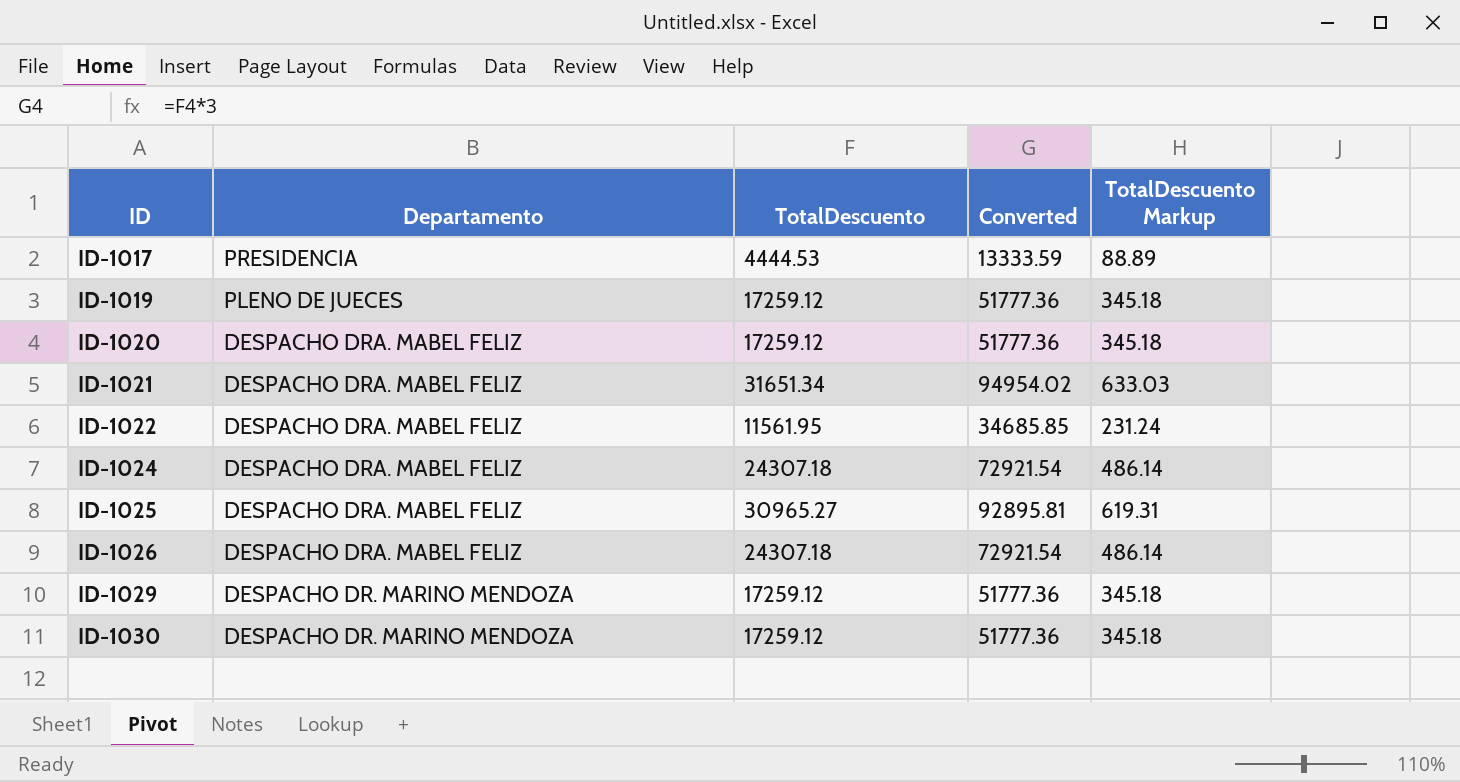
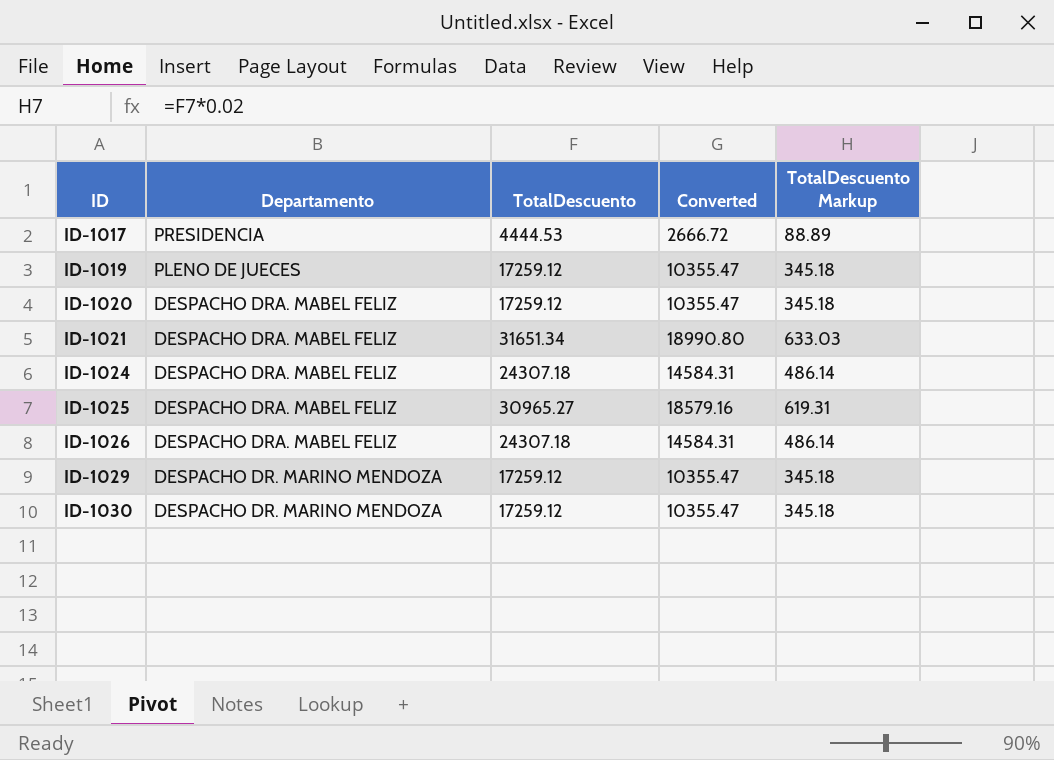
column Converted | formula: [TotalDescuento] * 3 -> [TotalDescuento] * 0.6
row ID-1022: DESPACHO DRA. MABEL FELIZ | 11561.95 | 34685.85 | 231.24 -> none

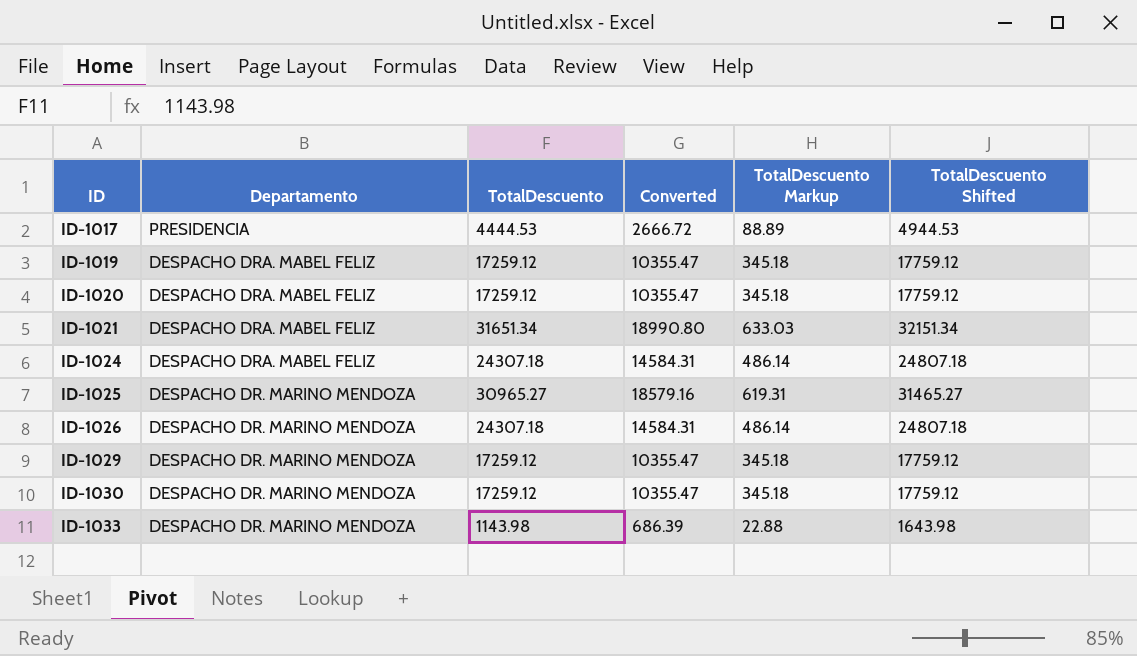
column TotalDescuento Shifted | formula: none -> [TotalDescuento] + 500
ID-1019 | Departamento: PLENO DE JUECES -> DESPACHO DRA. MABEL FELIZ
ID-1025 | Departamento: DESPACHO DRA. MABEL FELIZ -> DESPACHO DR. MARINO MENDOZA
ID-1026 | Departamento: DESPACHO DRA. MABEL FELIZ -> DESPACHO DR. MARINO MENDOZA
row ID-1033: none -> DESPACHO DR. MARINO MENDOZA | 1143.98 | 686.39 | 22.88 | 1643.98

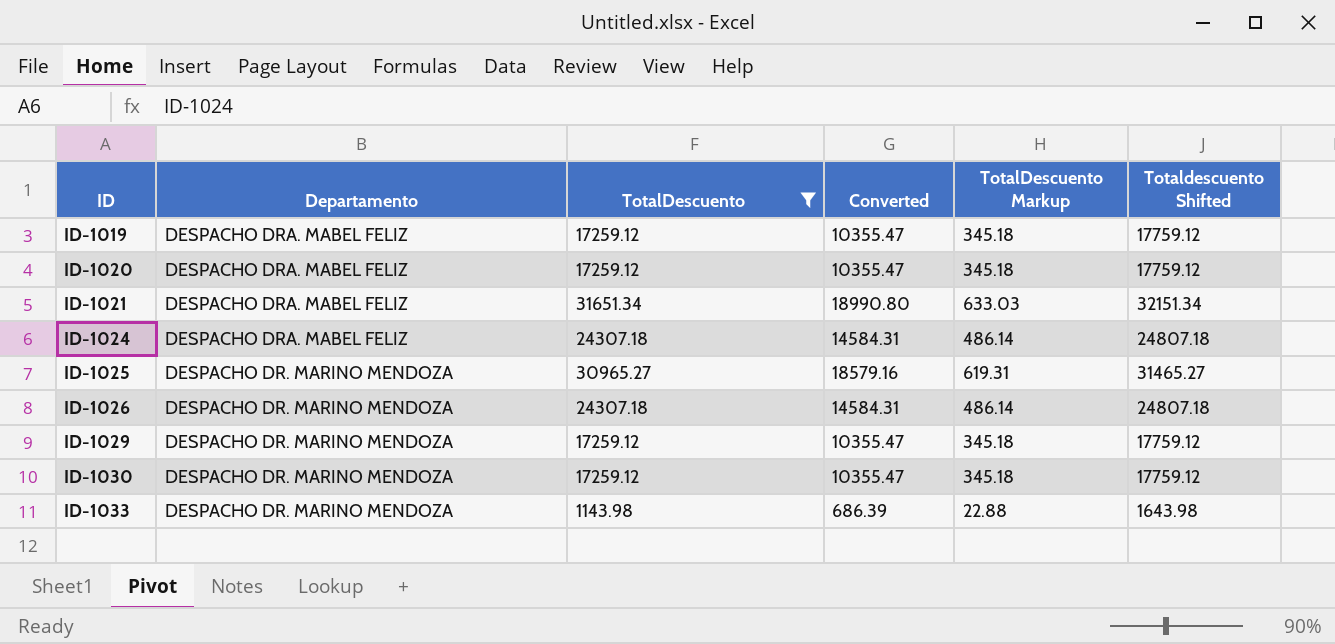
filter: none -> TotalDescuento != 4444.53
column name: TotalDescuento Shifted -> Totaldescuento Shifted

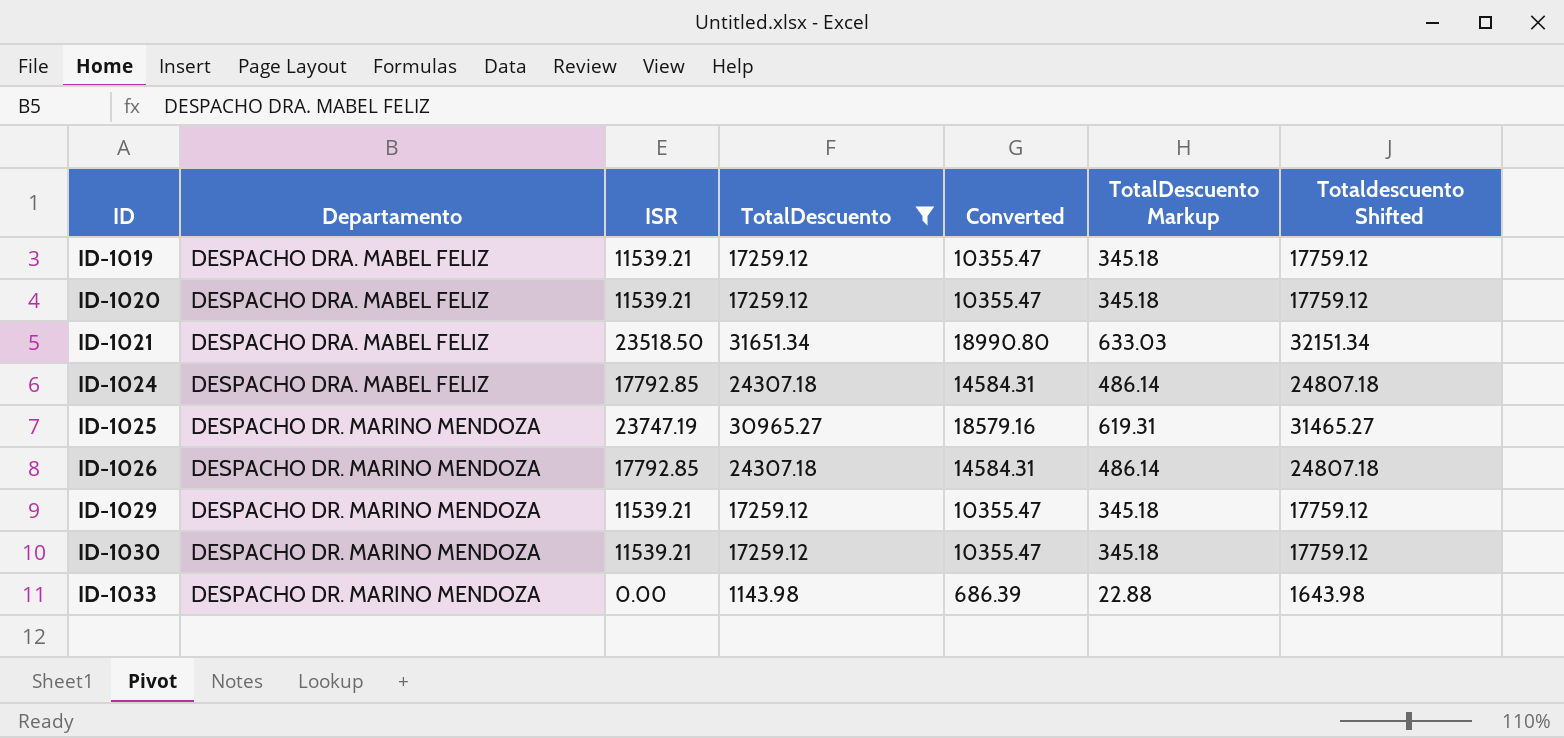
column ISR | position: none -> 3

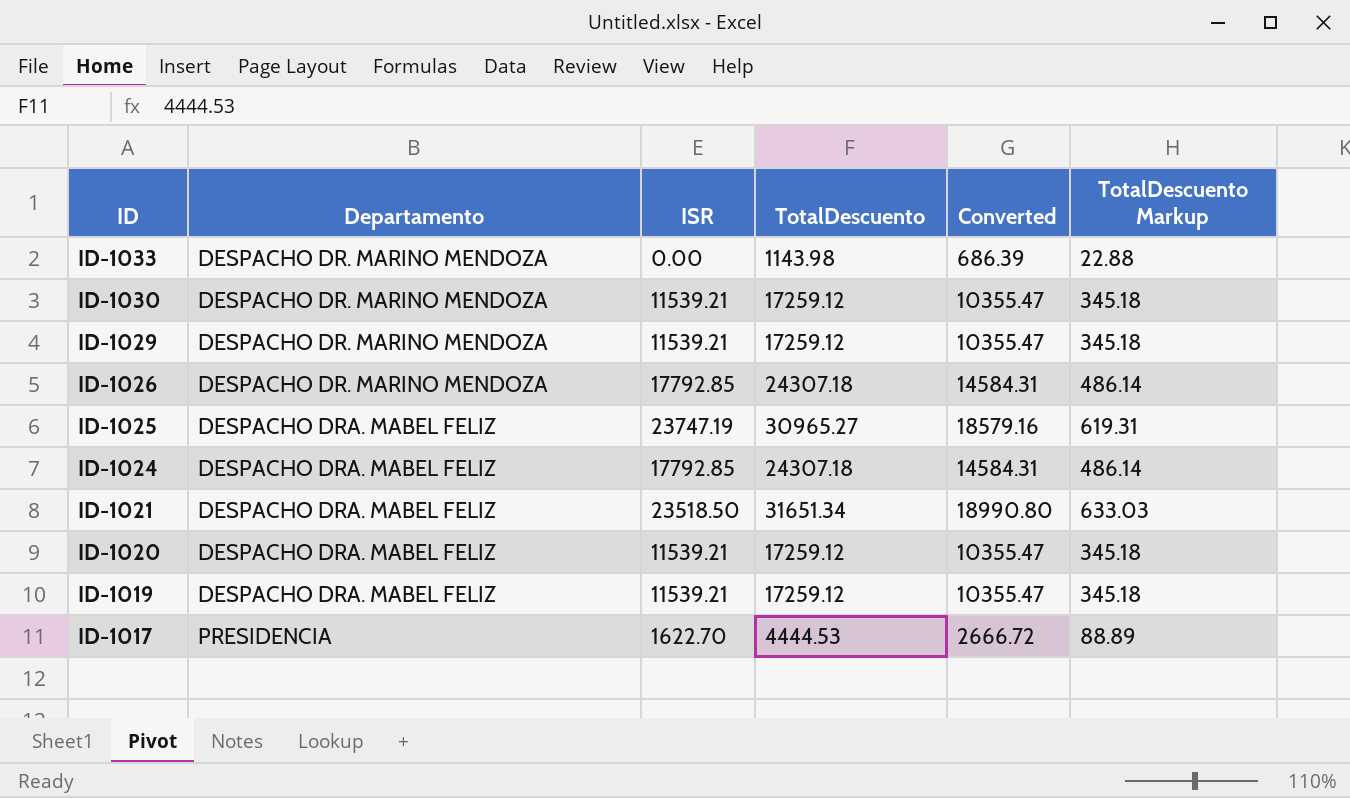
filter: TotalDescuento != 4444.53 -> none
row order: ID ascending -> ID descending
column Totaldescuento Shifted | formula: [TotalDescuento] + 500 -> none
ID-1025 | Departamento: DESPACHO DR. MARINO MENDOZA -> DESPACHO DRA. MABEL FELIZ

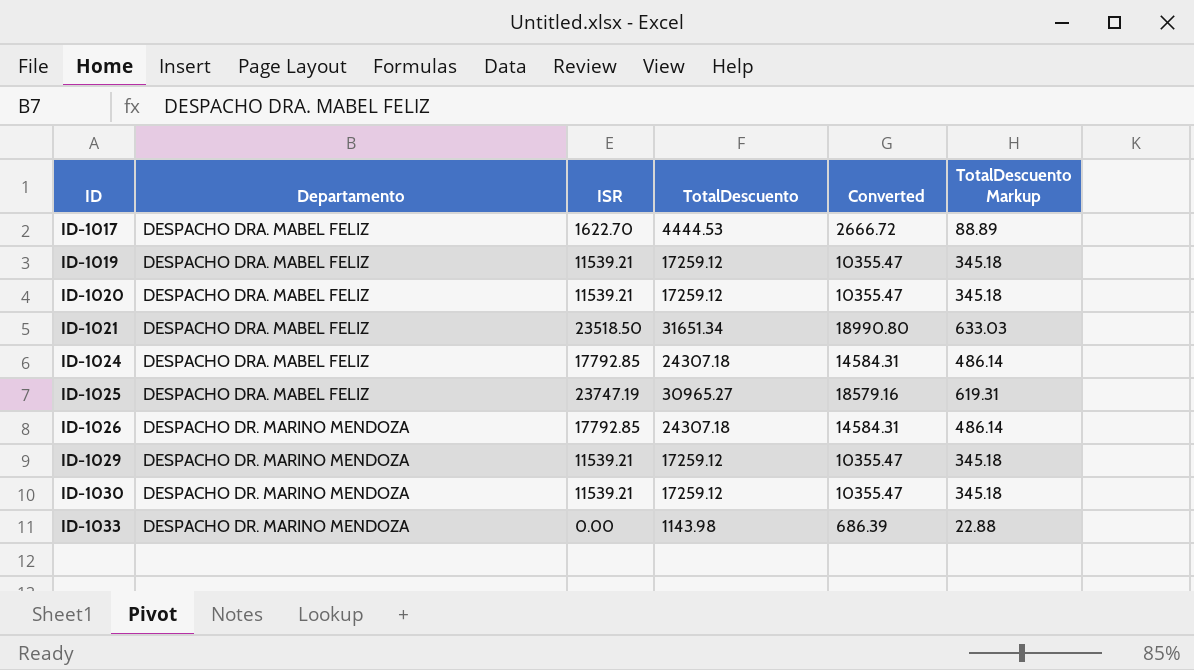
row order: ID descending -> ID ascending
ID-1017 | Departamento: PRESIDENCIA -> DESPACHO DRA. MABEL FELIZ

